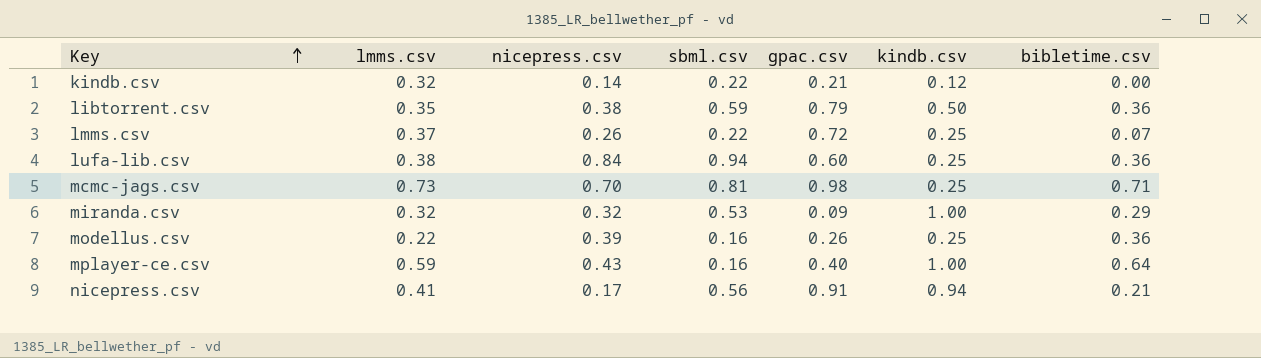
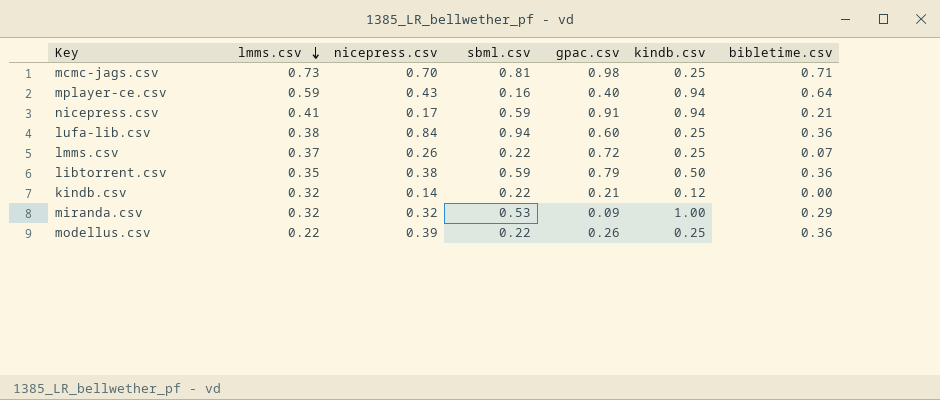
row order: Key ascending -> lmms.csv descending
mplayer-ce.csv | kindb.csv: 1.00 -> 0.94
nicepress.csv | sbml.csv: 0.56 -> 0.59
modellus.csv | sbml.csv: 0.16 -> 0.22

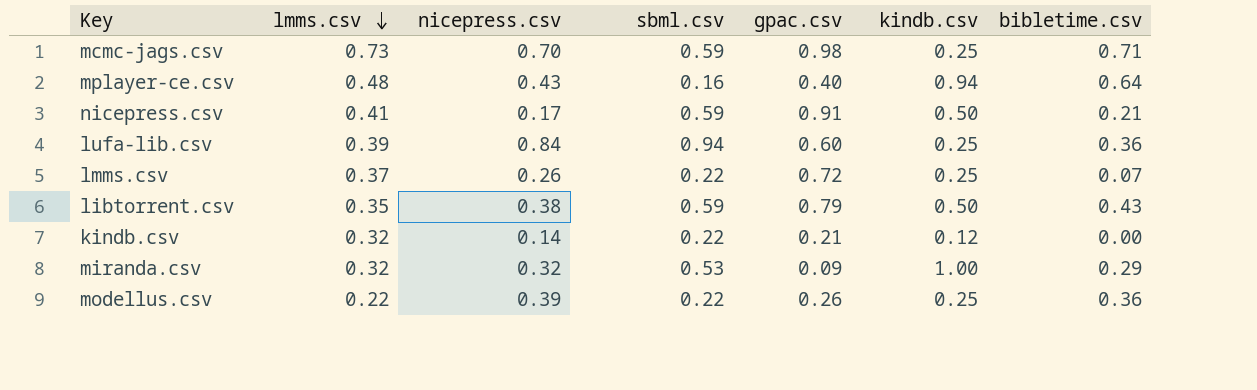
mcmc-jags.csv | sbml.csv: 0.81 -> 0.59
mplayer-ce.csv | lmms.csv: 0.59 -> 0.48
nicepress.csv | kindb.csv: 0.94 -> 0.50
lufa-lib.csv | lmms.csv: 0.38 -> 0.39
libtorrent.csv | bibletime.csv: 0.36 -> 0.43

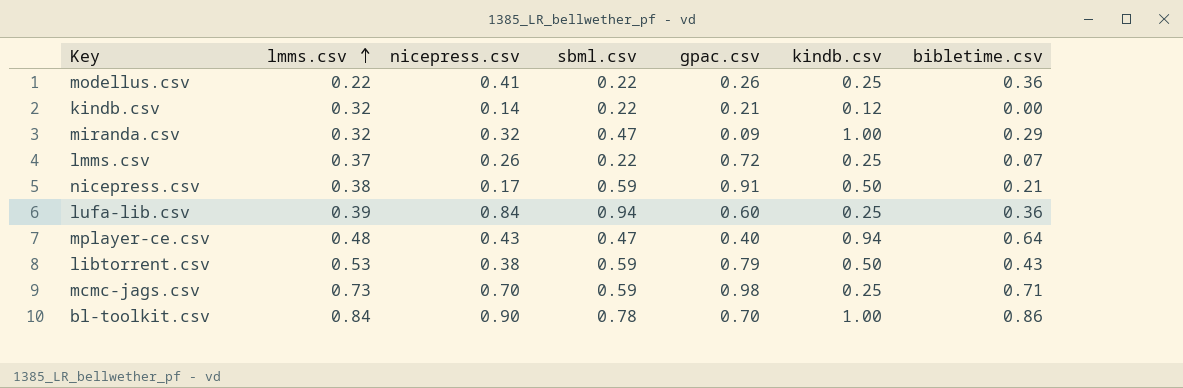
row order: lmms.csv descending -> lmms.csv ascending
modellus.csv | nicepress.csv: 0.39 -> 0.41
miranda.csv | sbml.csv: 0.53 -> 0.47
nicepress.csv | lmms.csv: 0.41 -> 0.38
mplayer-ce.csv | sbml.csv: 0.16 -> 0.47
libtorrent.csv | lmms.csv: 0.35 -> 0.53
row bl-toolkit.csv: none -> 0.84 | 0.90 | 0.78 | 0.70 | 1.00 | 0.86

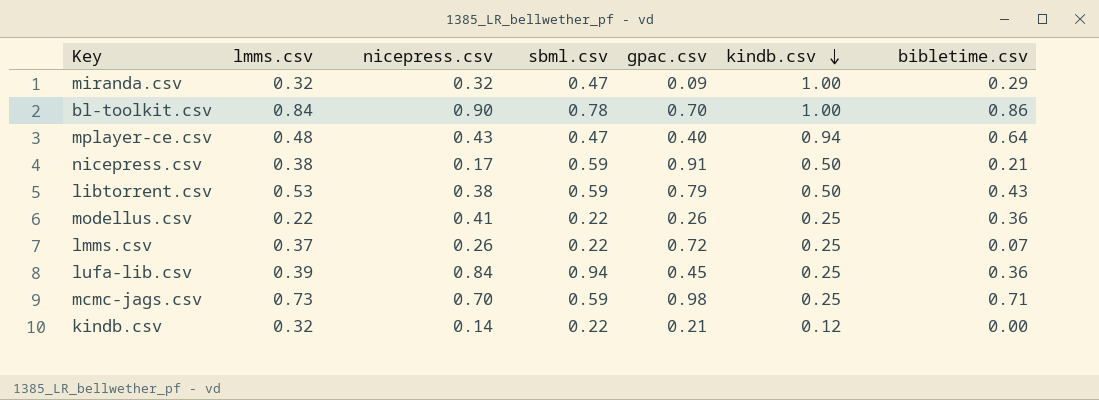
row order: lmms.csv ascending -> kindb.csv descending
lufa-lib.csv | gpac.csv: 0.60 -> 0.45

